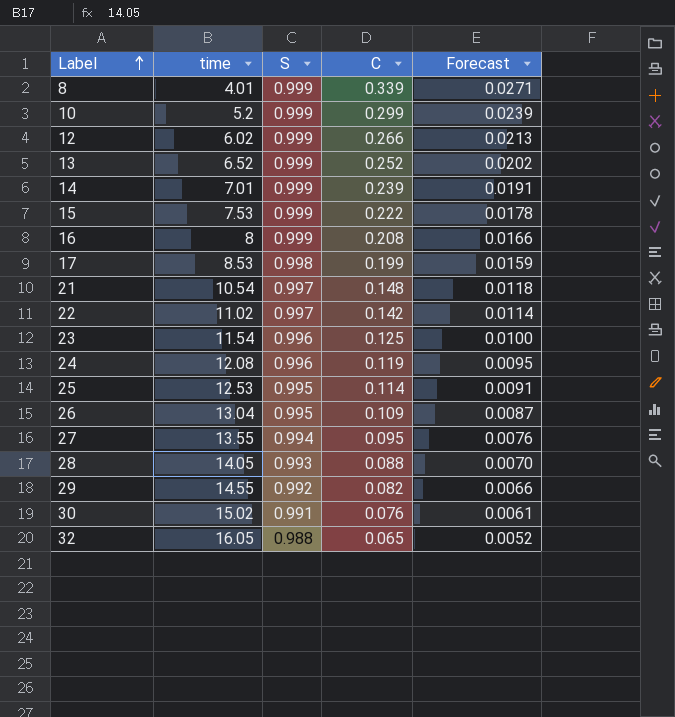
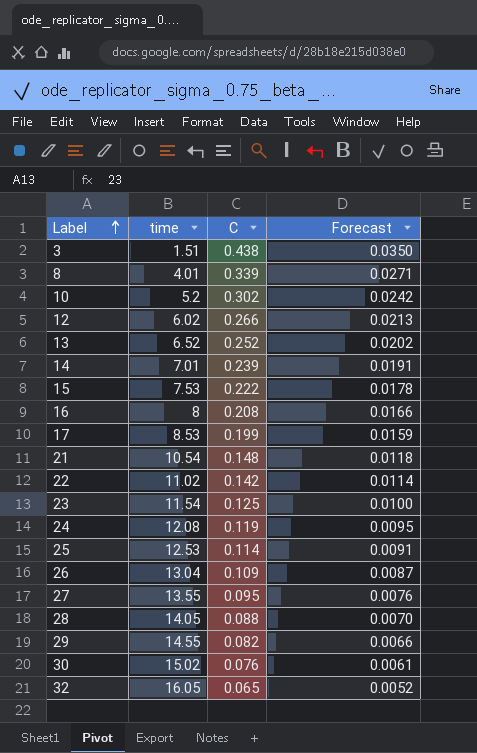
column S | position: 3 -> none
row 3: none -> 1.51 | 0.438 | 0.0350
10 | C: 0.299 -> 0.302
10 | Forecast: 0.0239 -> 0.0242

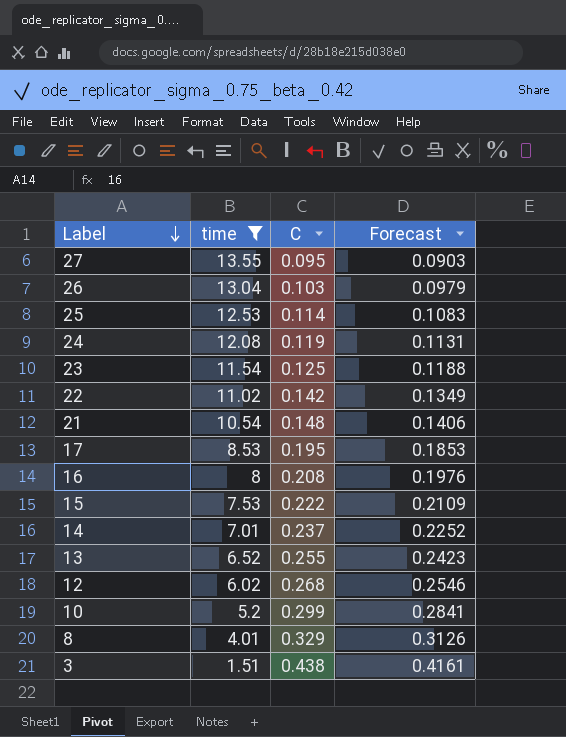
filter: none -> time <= 13.55
row order: Label ascending -> Label descending
column Forecast | formula: [C] * 0.08 -> [C] * 0.95
26 | C: 0.109 -> 0.103
17 | C: 0.199 -> 0.195
14 | C: 0.239 -> 0.237
13 | C: 0.252 -> 0.255
12 | C: 0.266 -> 0.268
10 | C: 0.302 -> 0.299
8 | C: 0.339 -> 0.329

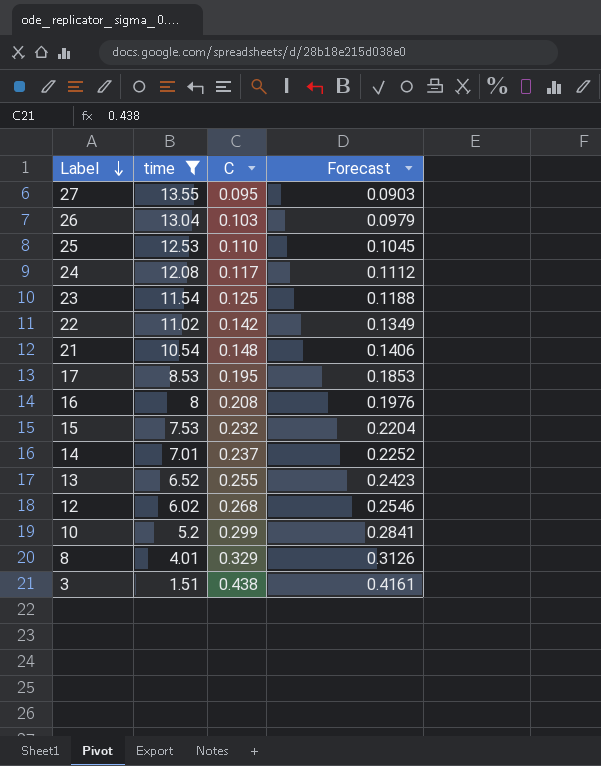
25 | C: 0.114 -> 0.110
25 | Forecast: 0.1083 -> 0.1045
24 | C: 0.119 -> 0.117
24 | Forecast: 0.1131 -> 0.1112
15 | C: 0.222 -> 0.232
15 | Forecast: 0.2109 -> 0.2204

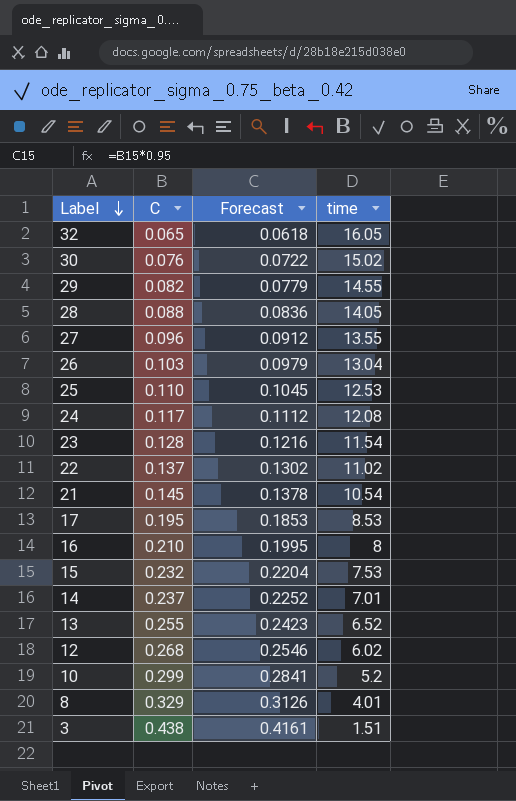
filter: time <= 13.55 -> none
column time | position: 2 -> 4
27 | C: 0.095 -> 0.096
27 | Forecast: 0.0903 -> 0.0912
23 | C: 0.125 -> 0.128
23 | Forecast: 0.1188 -> 0.1216
22 | C: 0.142 -> 0.137
22 | Forecast: 0.1349 -> 0.1302
21 | C: 0.148 -> 0.145
21 | Forecast: 0.1406 -> 0.1378
16 | C: 0.208 -> 0.210
16 | Forecast: 0.1976 -> 0.1995

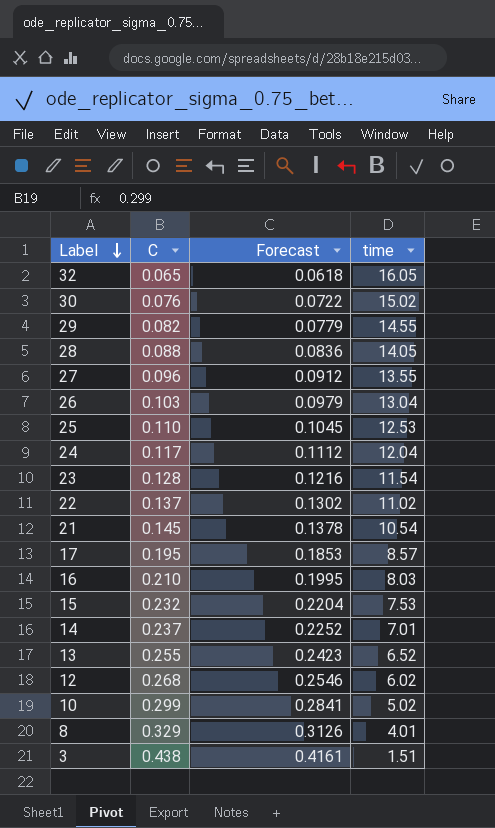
24 | time: 12.08 -> 12.04
17 | time: 8.53 -> 8.57
16 | time: 8 -> 8.03
10 | time: 5.2 -> 5.02

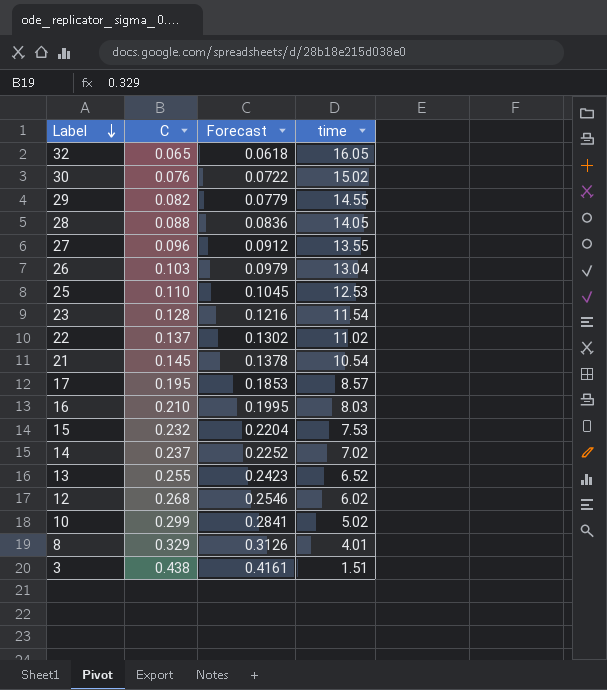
row 24: 0.117 | 0.1112 | 12.04 -> none
14 | time: 7.01 -> 7.02

